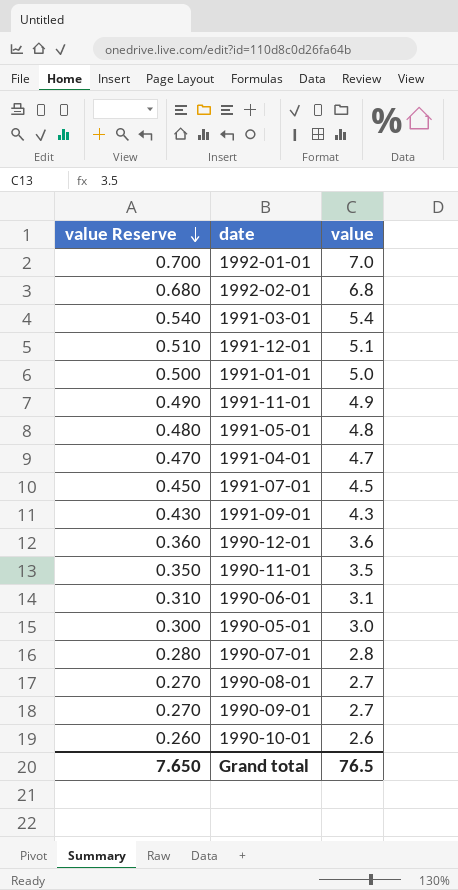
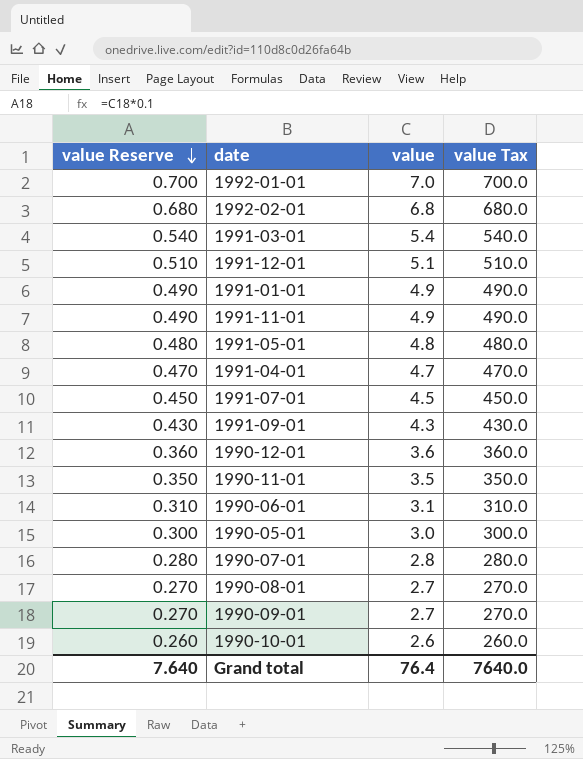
column value Tax | formula: none -> [value] * 100
1991-01-01 | value Reserve: 0.500 -> 0.490
1991-01-01 | value: 5.0 -> 4.9
Grand total | value Reserve: 7.650 -> 7.640
Grand total | value: 76.5 -> 76.4

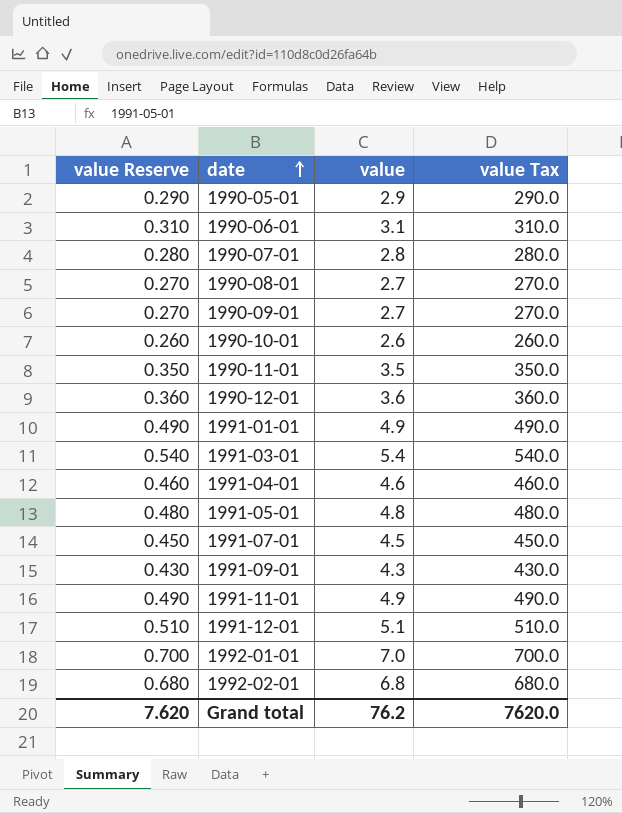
row order: value Reserve descending -> date ascending
1990-05-01 | value Reserve: 0.300 -> 0.290
1990-05-01 | value: 3.0 -> 2.9
1990-05-01 | value Tax: 300.0 -> 290.0
1991-04-01 | value Reserve: 0.470 -> 0.460
1991-04-01 | value: 4.7 -> 4.6
1991-04-01 | value Tax: 470.0 -> 460.0
Grand total | value Reserve: 7.640 -> 7.620
Grand total | value: 76.4 -> 76.2
Grand total | value Tax: 7640.0 -> 7620.0

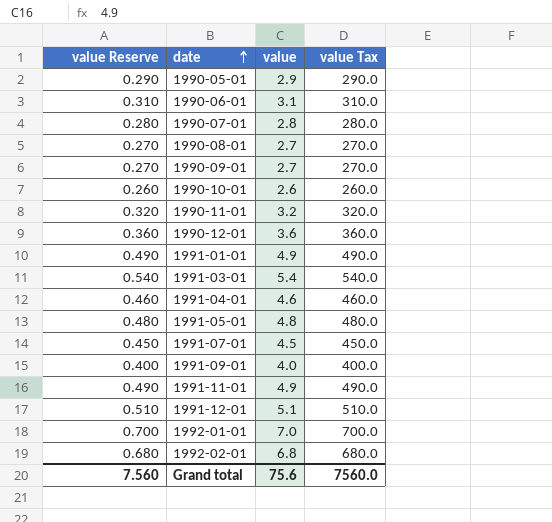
1990-11-01 | value Reserve: 0.350 -> 0.320
1990-11-01 | value: 3.5 -> 3.2
1990-11-01 | value Tax: 350.0 -> 320.0
1991-09-01 | value Reserve: 0.430 -> 0.400
1991-09-01 | value: 4.3 -> 4.0
1991-09-01 | value Tax: 430.0 -> 400.0
Grand total | value Reserve: 7.620 -> 7.560
Grand total | value: 76.2 -> 75.6
Grand total | value Tax: 7620.0 -> 7560.0

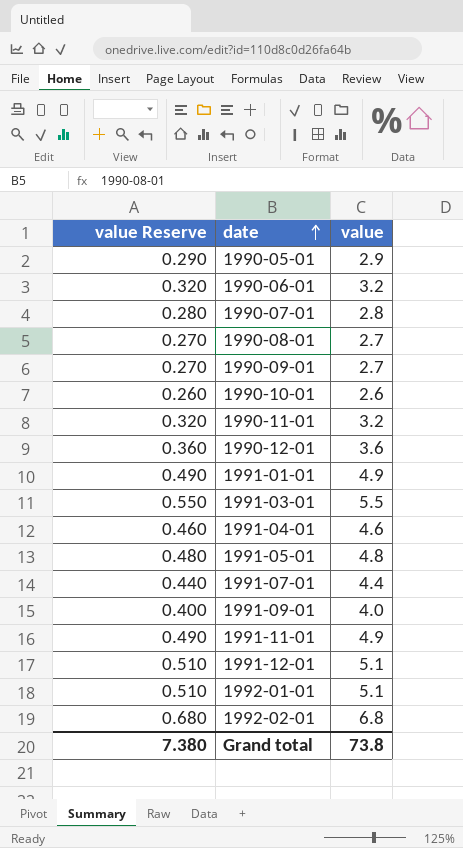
column value Tax | formula: [value] * 100 -> none
1990-06-01 | value Reserve: 0.310 -> 0.320
1990-06-01 | value: 3.1 -> 3.2
1991-03-01 | value Reserve: 0.540 -> 0.550
1991-03-01 | value: 5.4 -> 5.5
1991-07-01 | value Reserve: 0.450 -> 0.440
1991-07-01 | value: 4.5 -> 4.4
1992-01-01 | value Reserve: 0.700 -> 0.510
1992-01-01 | value: 7.0 -> 5.1
Grand total | value Reserve: 7.560 -> 7.380
Grand total | value: 75.6 -> 73.8

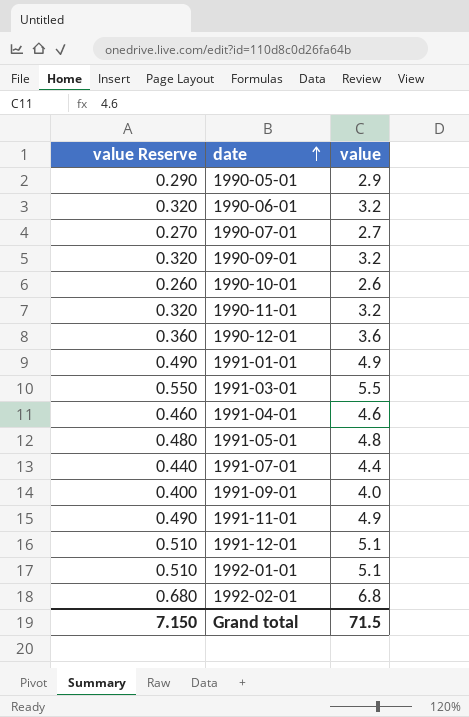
row 1990-08-01: 0.270 | 2.7 -> none
1990-07-01 | value Reserve: 0.280 -> 0.270
1990-07-01 | value: 2.8 -> 2.7
1990-09-01 | value Reserve: 0.270 -> 0.320
1990-09-01 | value: 2.7 -> 3.2
Grand total | value Reserve: 7.380 -> 7.150
Grand total | value: 73.8 -> 71.5

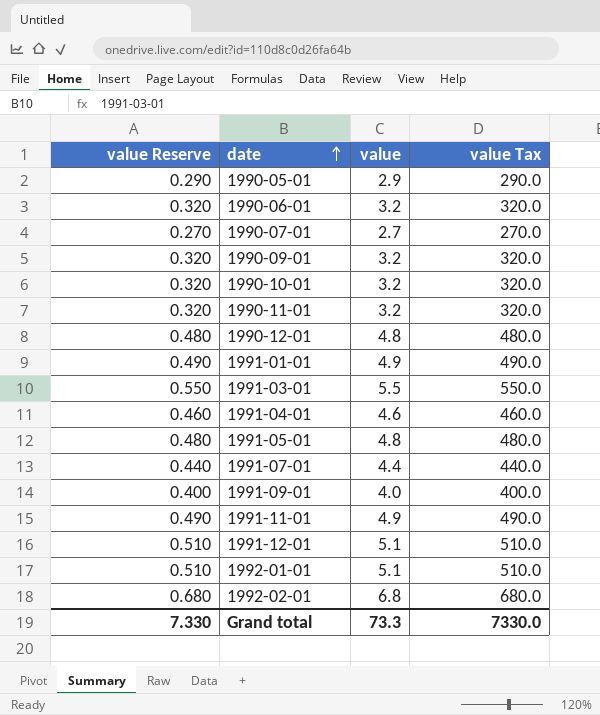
column value Tax | formula: none -> [value] * 100
1990-10-01 | value Reserve: 0.260 -> 0.320
1990-10-01 | value: 2.6 -> 3.2
1990-12-01 | value Reserve: 0.360 -> 0.480
1990-12-01 | value: 3.6 -> 4.8
Grand total | value Reserve: 7.150 -> 7.330
Grand total | value: 71.5 -> 73.3

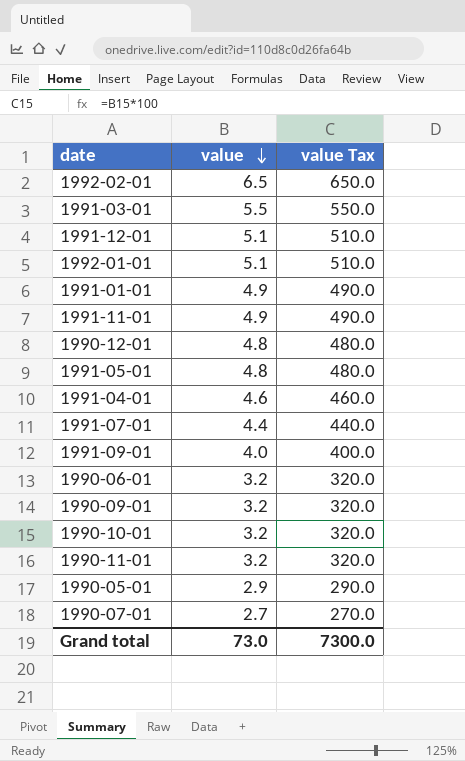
row order: date ascending -> value descending
column value Reserve | formula: [value] * 0.1 -> none
1992-02-01 | value: 6.8 -> 6.5
1992-02-01 | value Tax: 680.0 -> 650.0
Grand total | value: 73.3 -> 73.0
Grand total | value Tax: 7330.0 -> 7300.0

